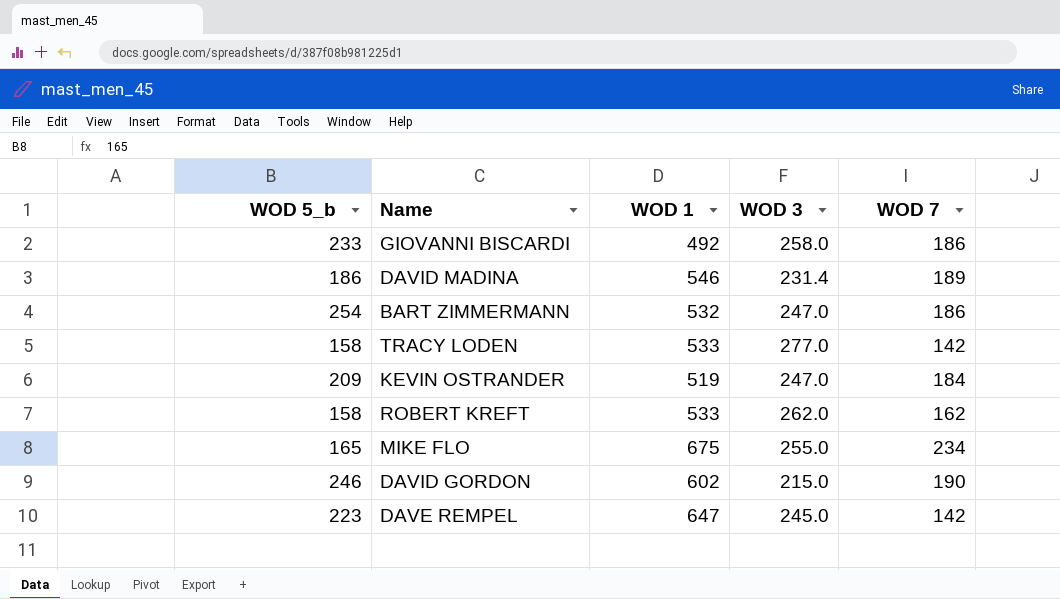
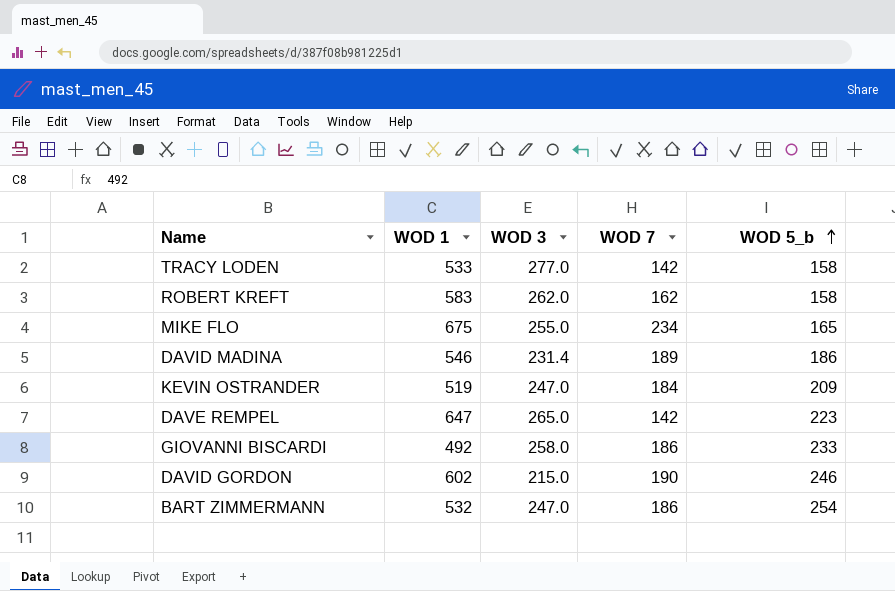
row order: none -> WOD 5_b ascending
column WOD 5_b | position: 1 -> 5
ROBERT KREFT | WOD 1: 533 -> 583
DAVE REMPEL | WOD 3: 245.0 -> 265.0

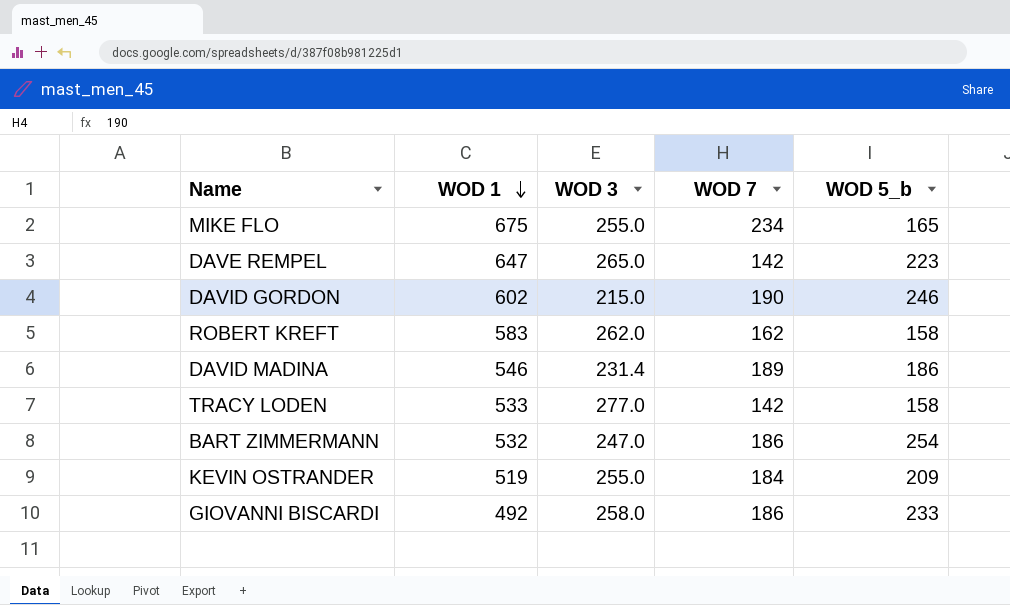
row order: WOD 5_b ascending -> WOD 1 descending
KEVIN OSTRANDER | WOD 3: 247.0 -> 255.0

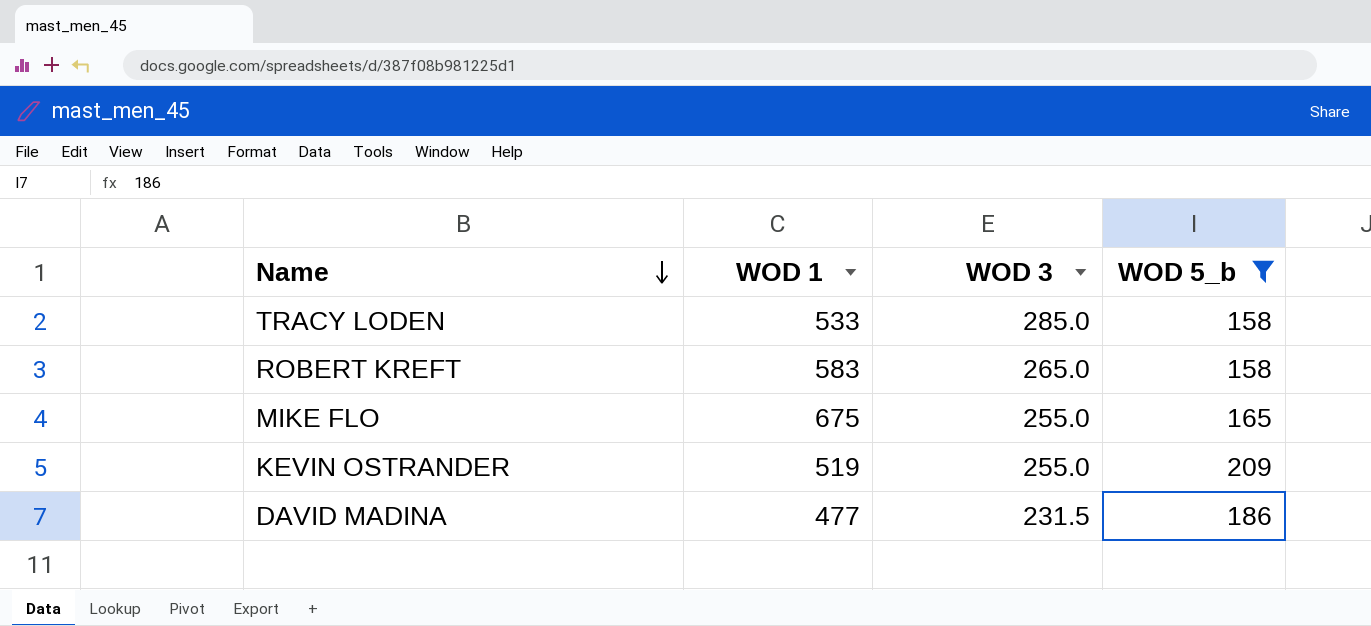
filter: none -> WOD 5_b <= 209
row order: WOD 1 descending -> Name descending
column WOD 7 | position: 4 -> none
TRACY LODEN | WOD 3: 277.0 -> 285.0
ROBERT KREFT | WOD 3: 262.0 -> 265.0
DAVID MADINA | WOD 1: 546 -> 477
DAVID MADINA | WOD 3: 231.4 -> 231.5

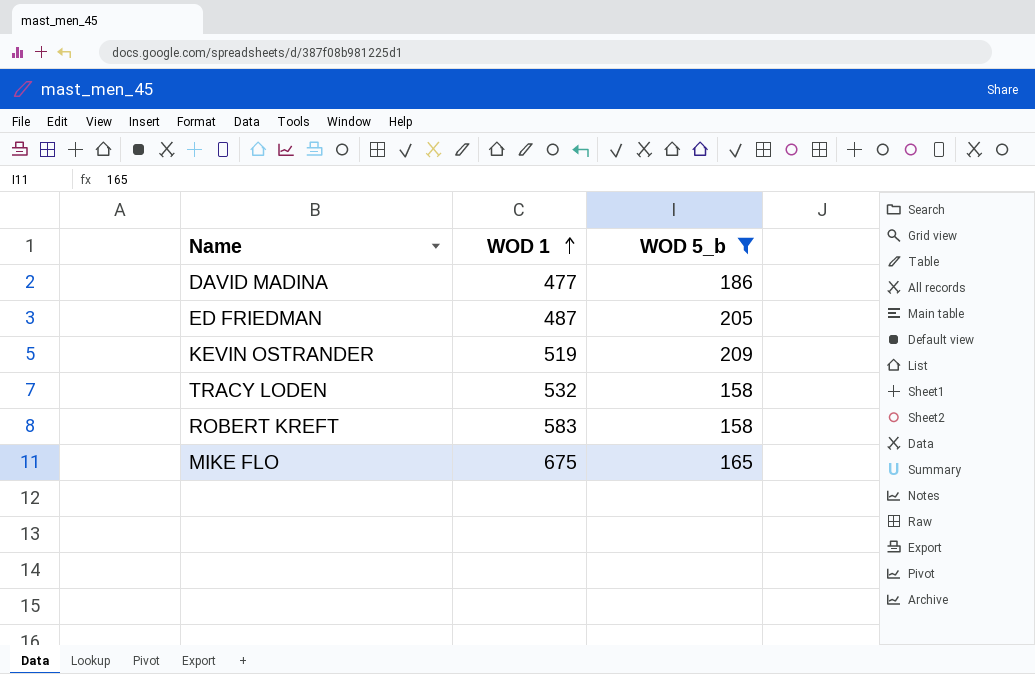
row order: Name descending -> WOD 1 ascending
column WOD 3 | position: 3 -> none
row ED FRIEDMAN: none -> 487 | 205
TRACY LODEN | WOD 1: 533 -> 532

